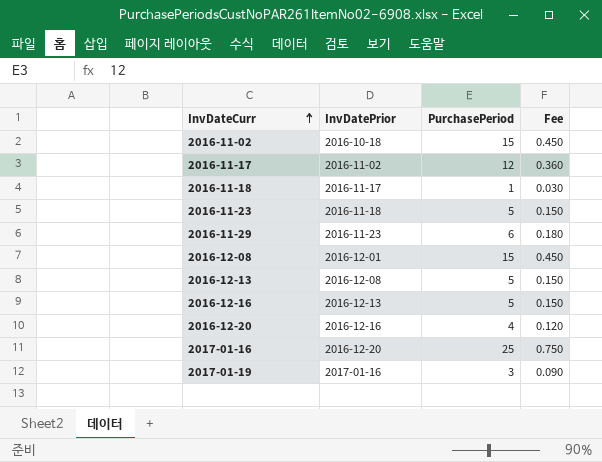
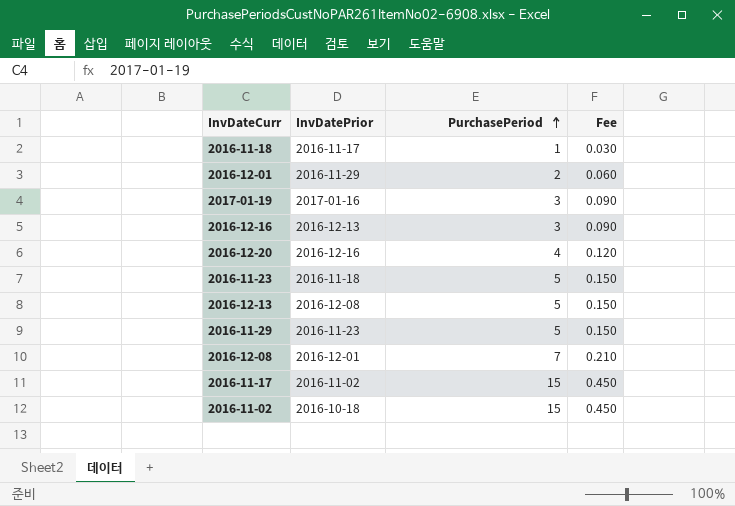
row order: InvDateCurr ascending -> PurchasePeriod ascending
row 2017-01-16: 2016-12-20 | 25 | 0.750 -> none
row 2016-12-01: none -> 2016-11-29 | 2 | 0.060
2016-12-16 | PurchasePeriod: 5 -> 3
2016-12-16 | Fee: 0.150 -> 0.090
2016-11-29 | PurchasePeriod: 6 -> 5
2016-11-29 | Fee: 0.180 -> 0.150
2016-12-08 | PurchasePeriod: 15 -> 7
2016-12-08 | Fee: 0.450 -> 0.210
2016-11-17 | PurchasePeriod: 12 -> 15
2016-11-17 | Fee: 0.360 -> 0.450

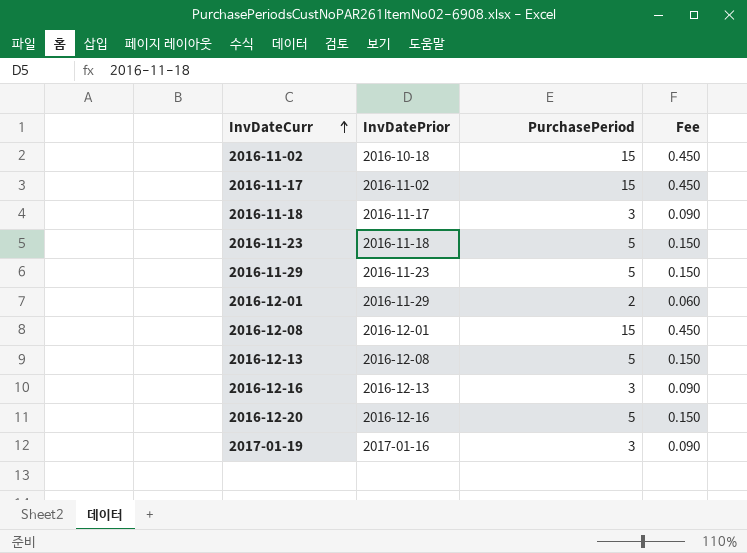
row order: PurchasePeriod ascending -> InvDateCurr ascending
2016-11-18 | PurchasePeriod: 1 -> 3
2016-11-18 | Fee: 0.030 -> 0.090
2016-12-08 | PurchasePeriod: 7 -> 15
2016-12-08 | Fee: 0.210 -> 0.450
2016-12-20 | PurchasePeriod: 4 -> 5
2016-12-20 | Fee: 0.120 -> 0.150

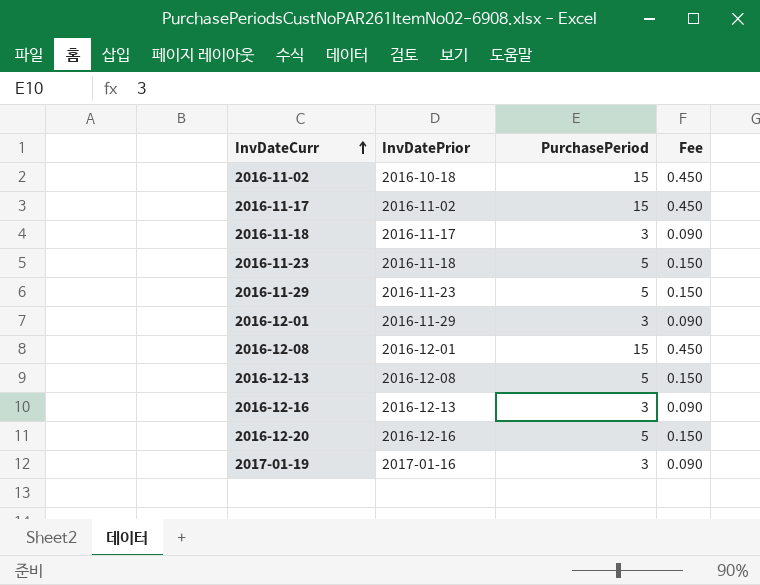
2016-12-01 | PurchasePeriod: 2 -> 3
2016-12-01 | Fee: 0.060 -> 0.090

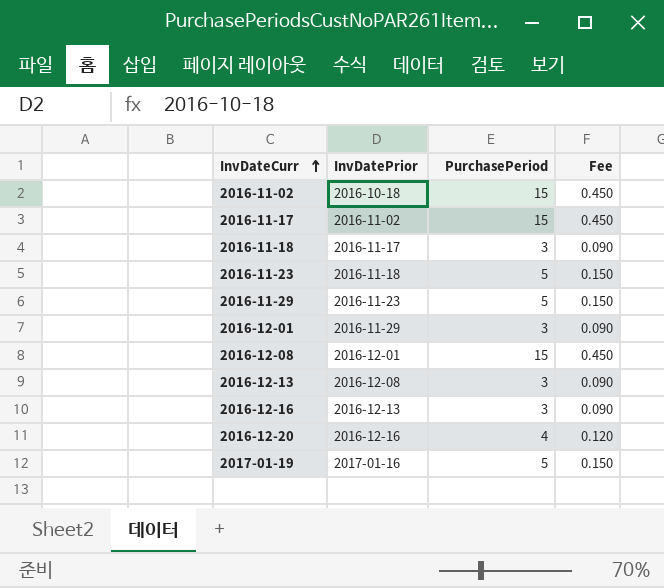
2016-12-13 | PurchasePeriod: 5 -> 3
2016-12-13 | Fee: 0.150 -> 0.090
2016-12-20 | PurchasePeriod: 5 -> 4
2016-12-20 | Fee: 0.150 -> 0.120
2017-01-19 | PurchasePeriod: 3 -> 5
2017-01-19 | Fee: 0.090 -> 0.150

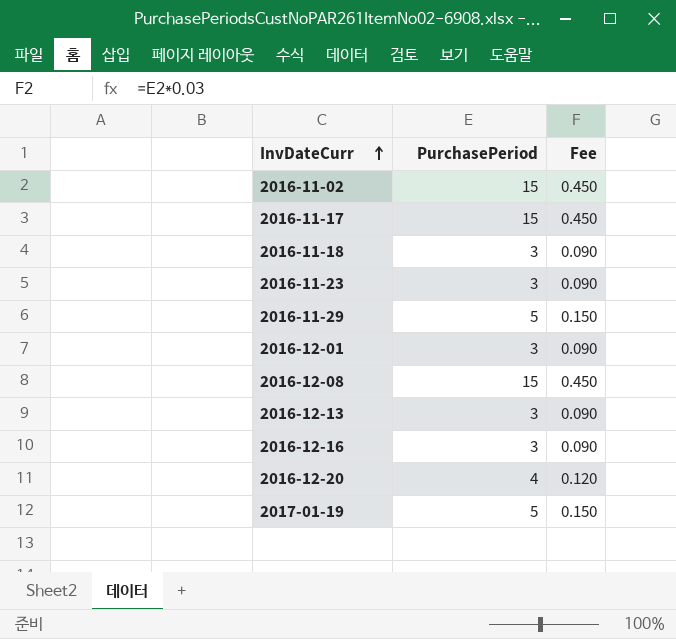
column InvDatePrior | position: 2 -> none
2016-11-23 | PurchasePeriod: 5 -> 3
2016-11-23 | Fee: 0.150 -> 0.090

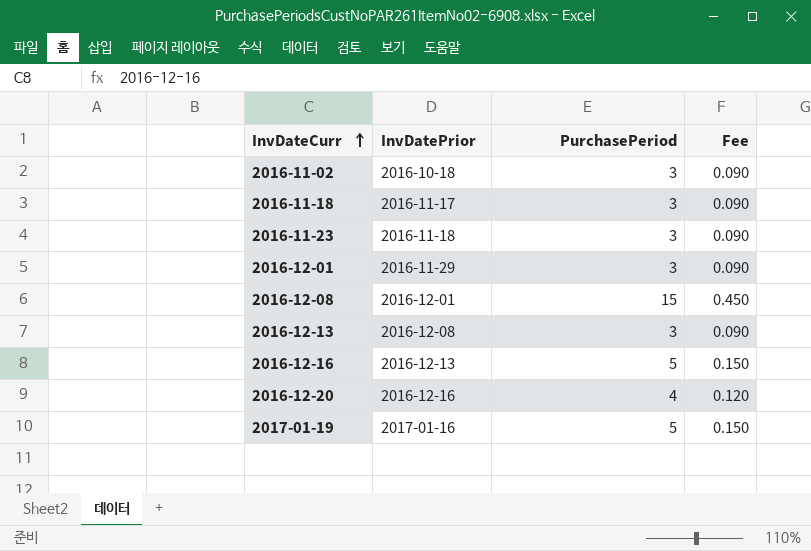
column InvDatePrior | position: none -> 2
row 2016-11-17: 15 | 0.450 -> none
row 2016-11-29: 5 | 0.150 -> none
2016-11-02 | PurchasePeriod: 15 -> 3
2016-11-02 | Fee: 0.450 -> 0.090
2016-12-16 | PurchasePeriod: 3 -> 5
2016-12-16 | Fee: 0.090 -> 0.150

